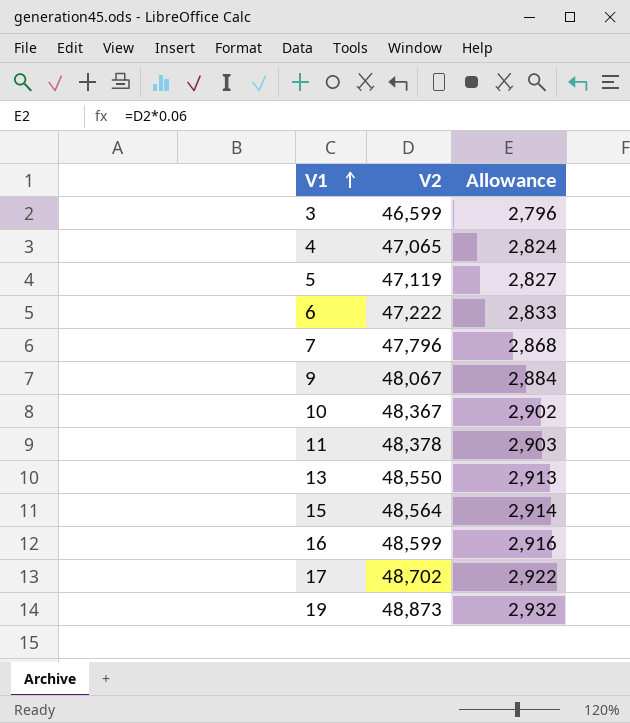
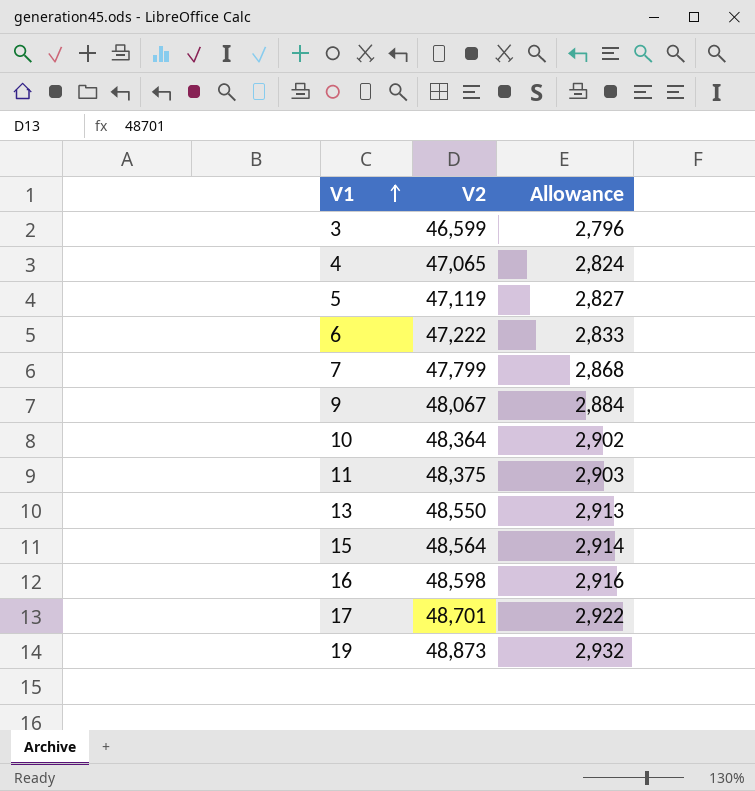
7 | V2: 47,796 -> 47,799
10 | V2: 48,367 -> 48,364
11 | V2: 48,378 -> 48,375
16 | V2: 48,599 -> 48,598
17 | V2: 48,702 -> 48,701

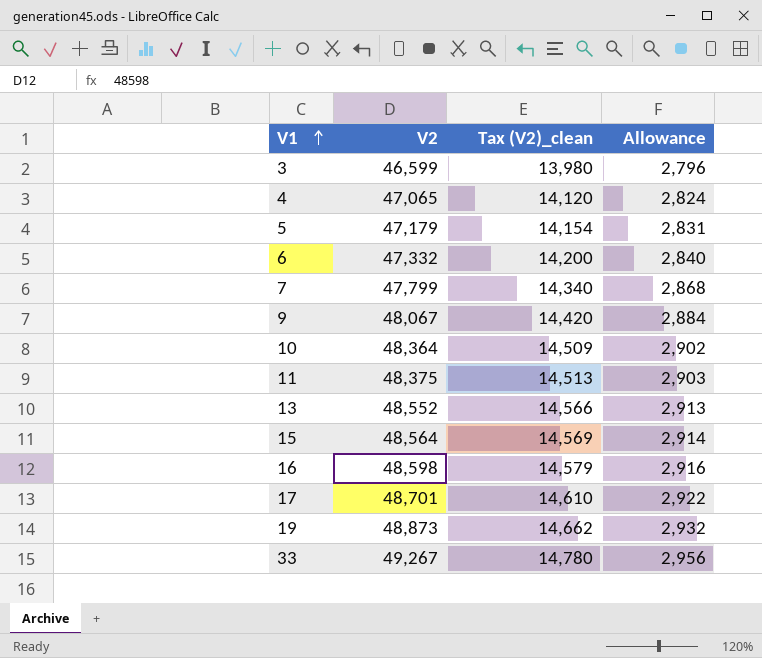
column Tax (V2)_clean | formula: none -> [V2] * 0.3
5 | V2: 47,119 -> 47,179
5 | Allowance: 2,827 -> 2,831
6 | V2: 47,222 -> 47,332
6 | Allowance: 2,833 -> 2,840
13 | V2: 48,550 -> 48,552
row 33: none -> 49,267 | 14,780 | 2,956

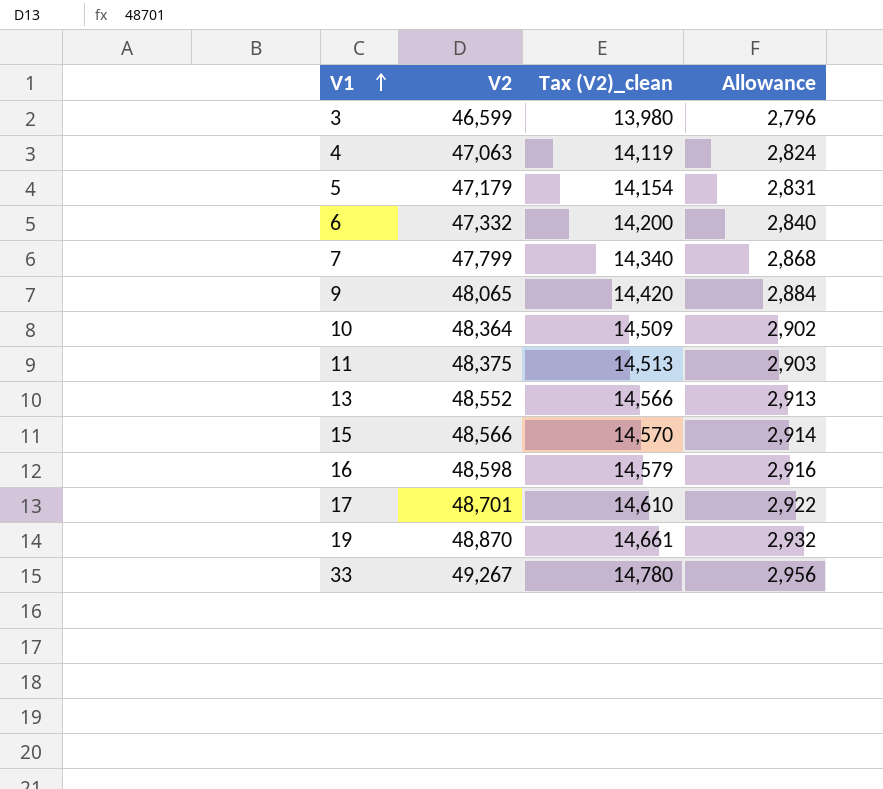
4 | V2: 47,065 -> 47,063
4 | Tax (V2)_clean: 14,120 -> 14,119
9 | V2: 48,067 -> 48,065
15 | V2: 48,564 -> 48,566
15 | Tax (V2)_clean: 14,569 -> 14,570
19 | V2: 48,873 -> 48,870
19 | Tax (V2)_clean: 14,662 -> 14,661

